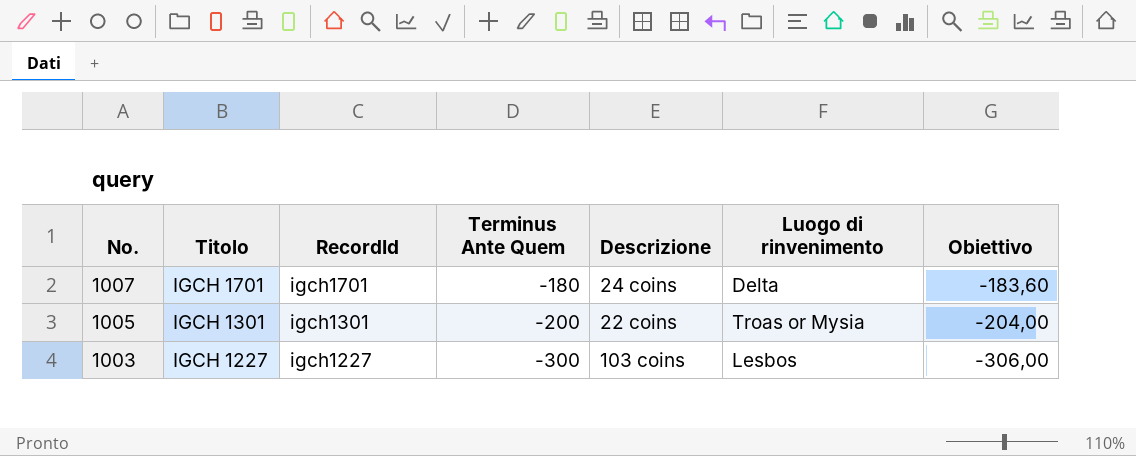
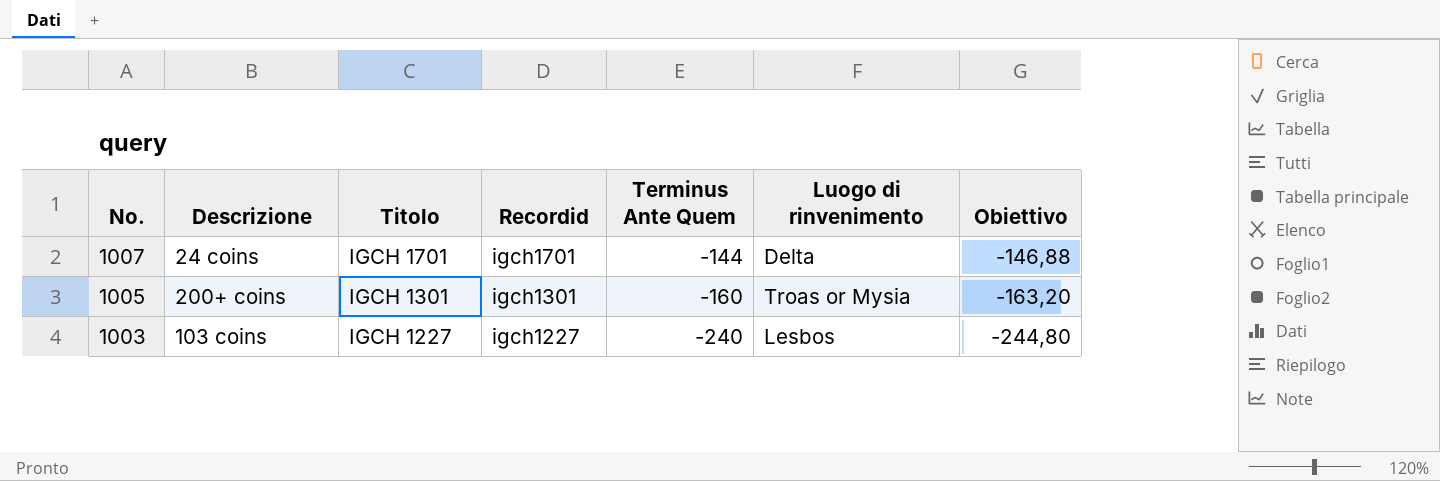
column Descrizione | position: 5 -> 2
column name: RecordId -> Recordid
1007 | Terminus Ante Quem: -180 -> -144
1007 | Obiettivo: -183,60 -> -146,88
1005 | Descrizione: 22 coins -> 200+ coins
1005 | Terminus Ante Quem: -200 -> -160
1005 | Obiettivo: -204,00 -> -163,20
1003 | Terminus Ante Quem: -300 -> -240
1003 | Obiettivo: -306,00 -> -244,80

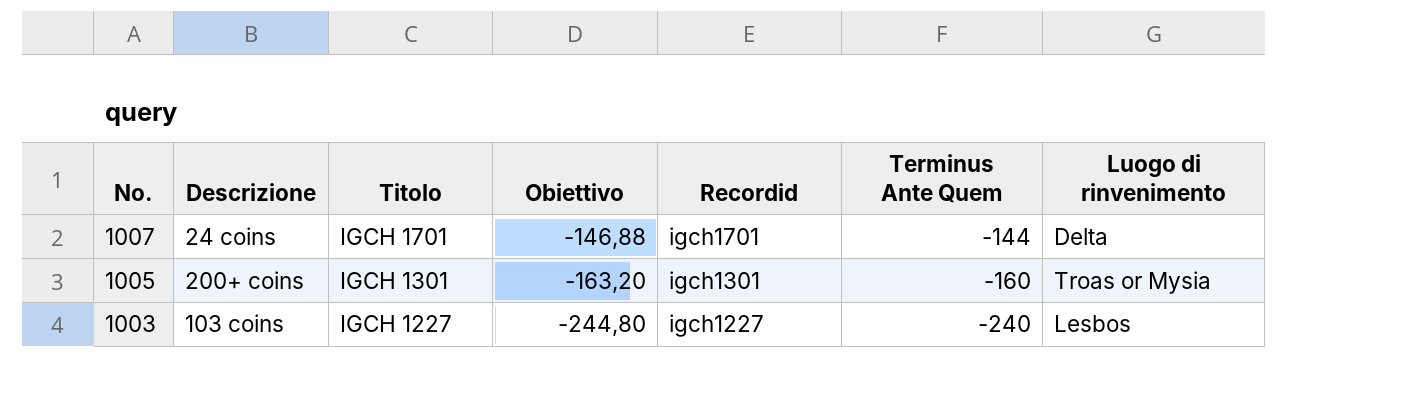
column Obiettivo | position: 7 -> 4

